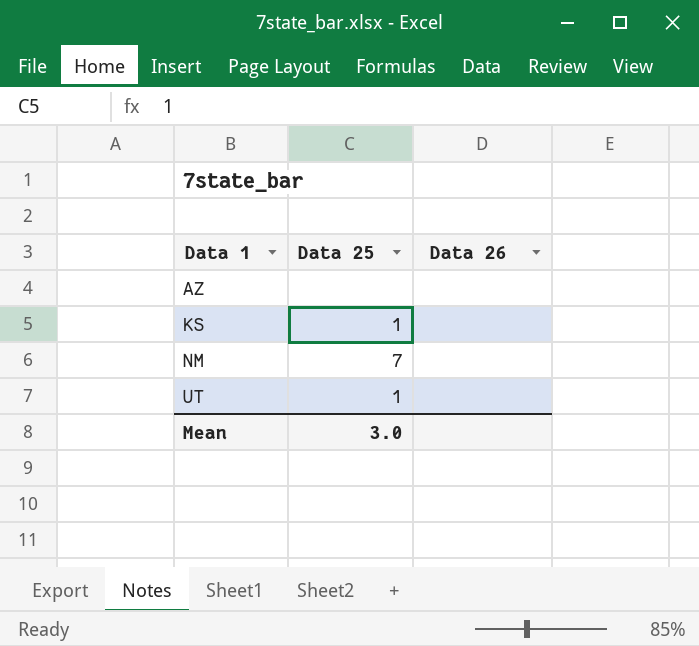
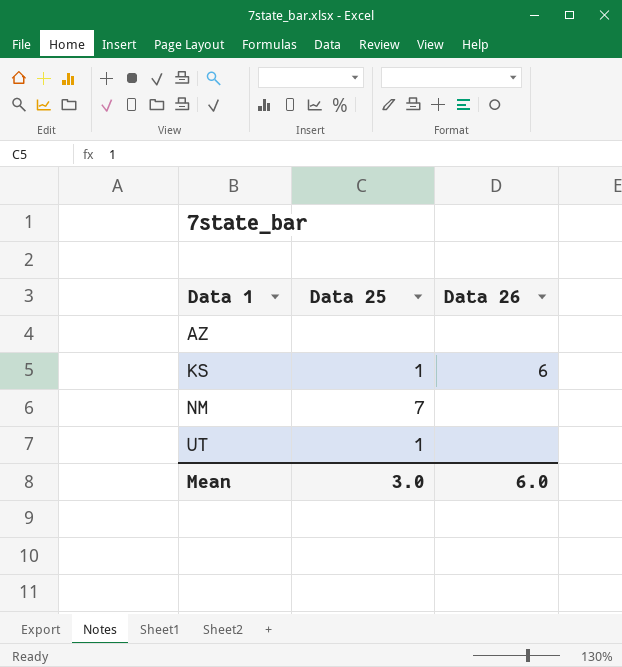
KS | Data 26: none -> 6
Mean | Data 26: none -> 6.0

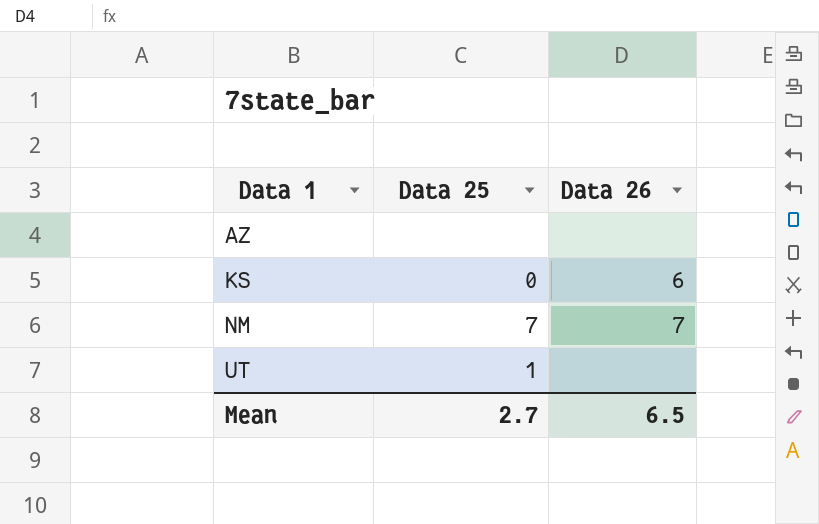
KS | Data 25: 1 -> 0
NM | Data 26: none -> 7
Mean | Data 25: 3.0 -> 2.7
Mean | Data 26: 6.0 -> 6.5

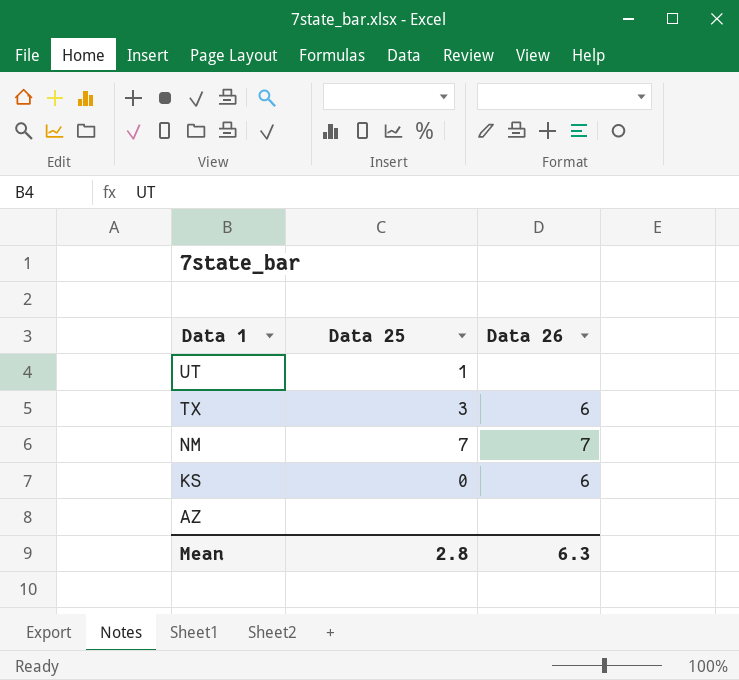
row order: Data 1 ascending -> Data 1 descending
row TX: none -> 3 | 6
Mean | Data 25: 2.7 -> 2.8
Mean | Data 26: 6.5 -> 6.3

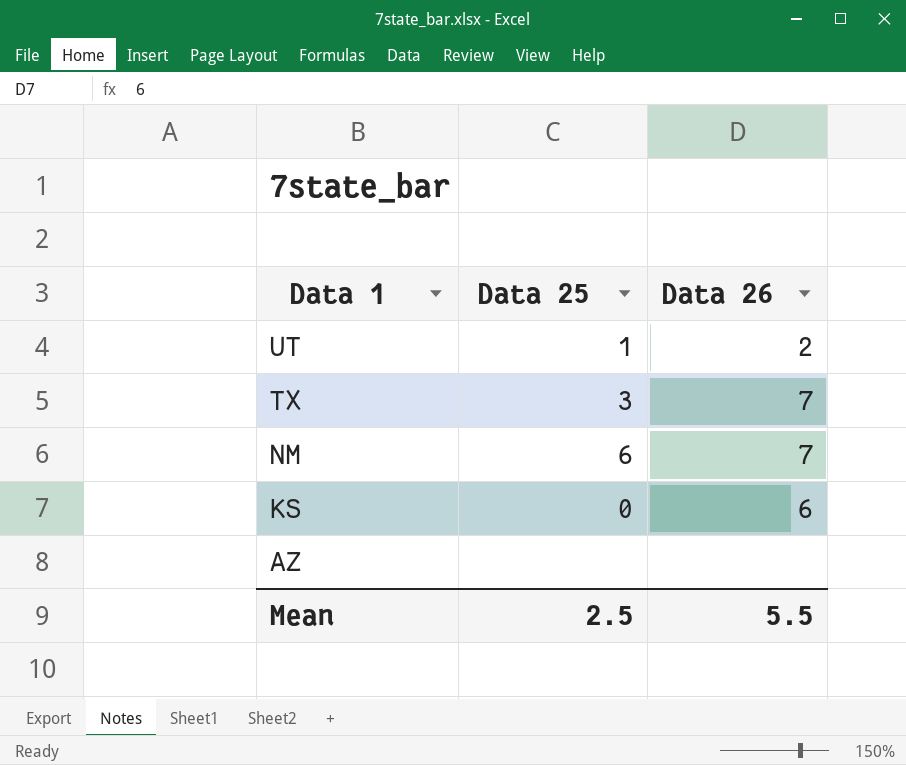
UT | Data 26: none -> 2
TX | Data 26: 6 -> 7
NM | Data 25: 7 -> 6
Mean | Data 25: 2.8 -> 2.5
Mean | Data 26: 6.3 -> 5.5

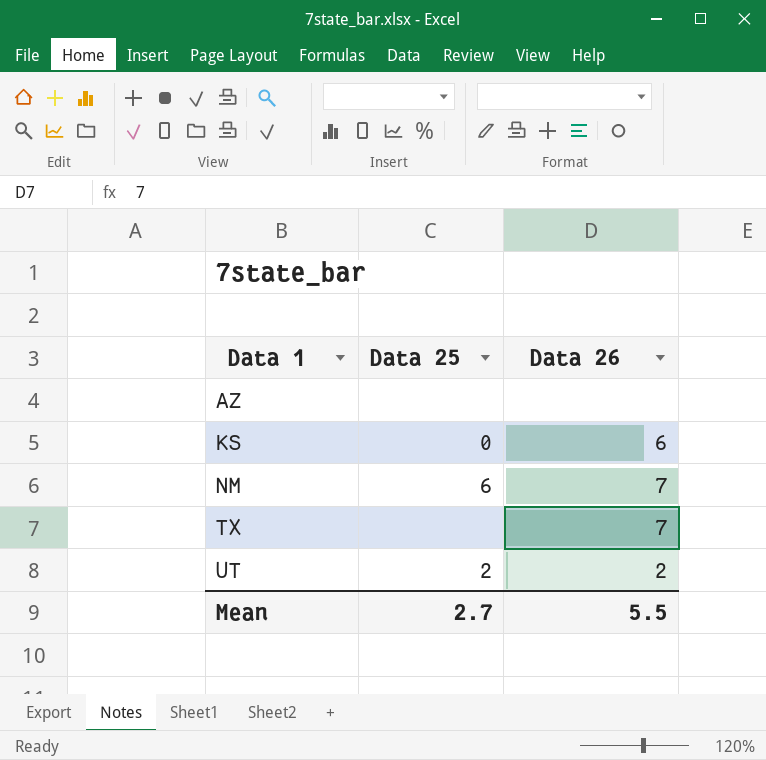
row order: Data 1 descending -> Data 1 ascending
TX | Data 25: 3 -> none
UT | Data 25: 1 -> 2
Mean | Data 25: 2.5 -> 2.7

